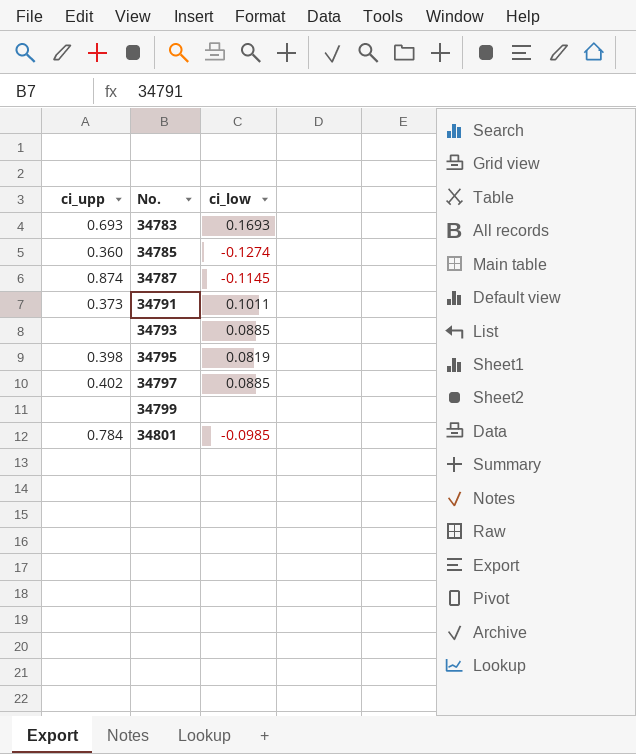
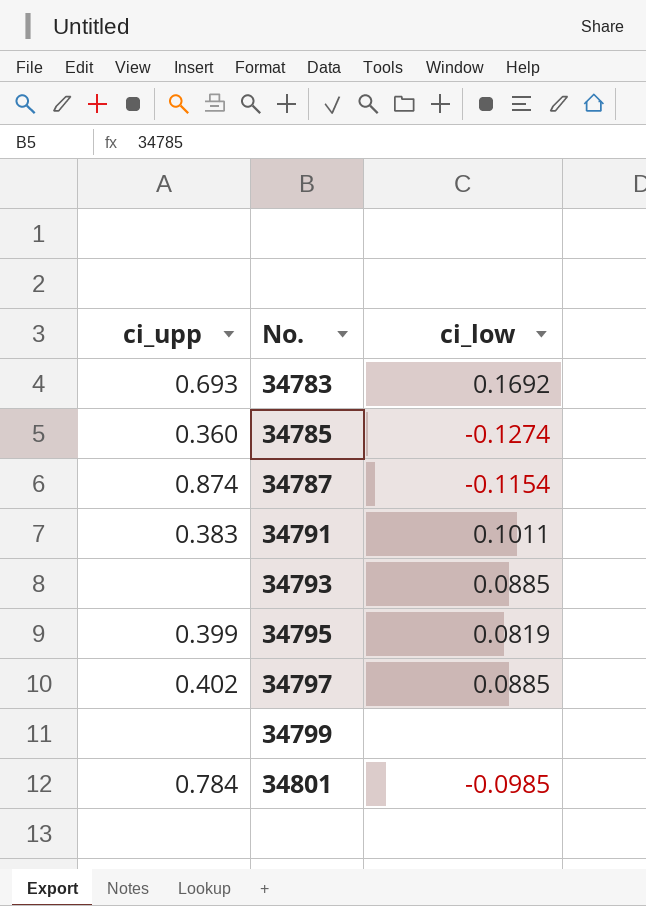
34783 | ci_low: 0.1693 -> 0.1692
34787 | ci_low: -0.1145 -> -0.1154
34791 | ci_upp: 0.373 -> 0.383
34795 | ci_upp: 0.398 -> 0.399

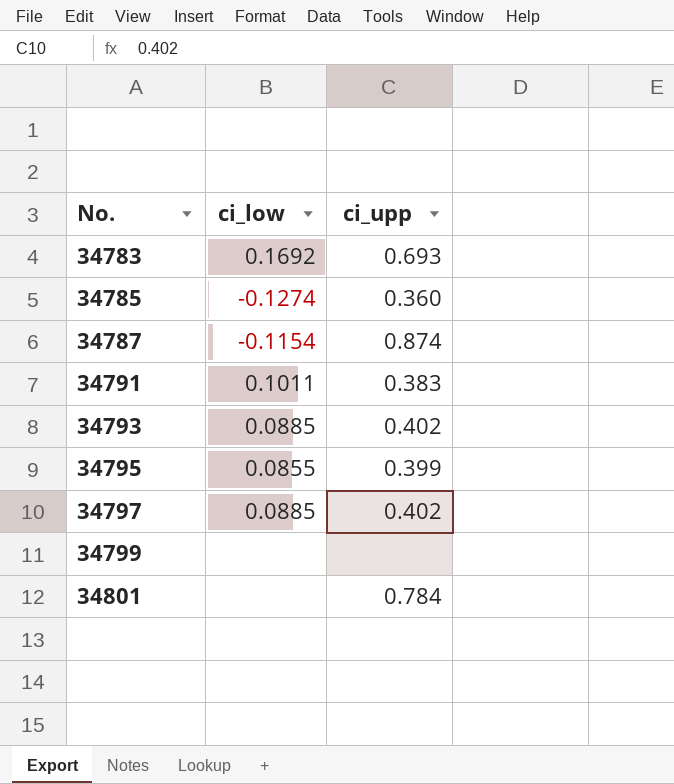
column ci_upp | position: 1 -> 3
34793 | ci_upp: none -> 0.402
34795 | ci_low: 0.0819 -> 0.0855
34801 | ci_low: -0.0985 -> none

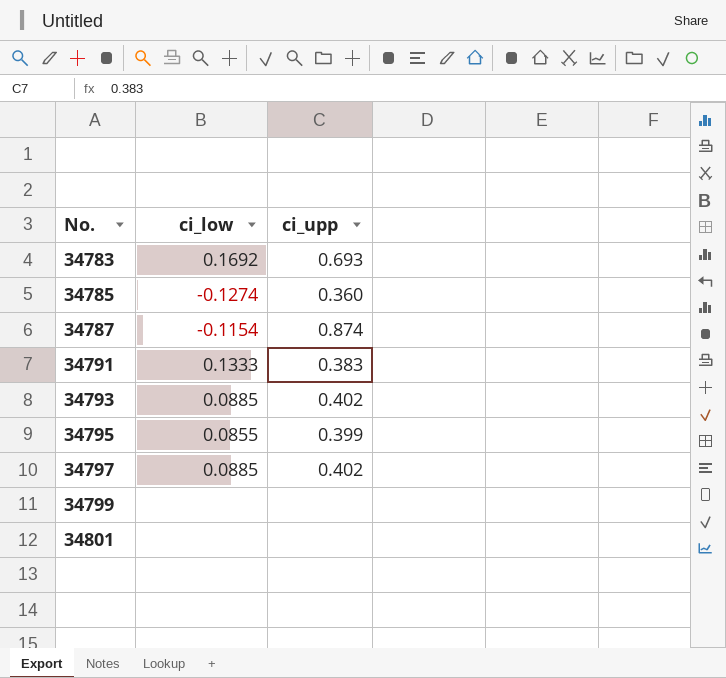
34791 | ci_low: 0.1011 -> 0.1333
34801 | ci_upp: 0.784 -> none

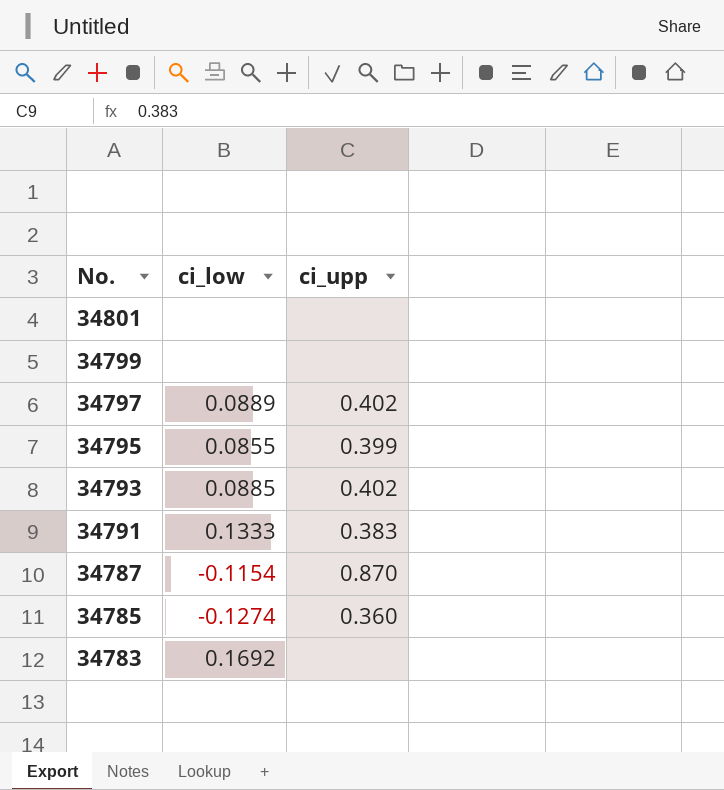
row order: No. ascending -> No. descending
34797 | ci_low: 0.0885 -> 0.0889
34787 | ci_upp: 0.874 -> 0.870
34783 | ci_upp: 0.693 -> none

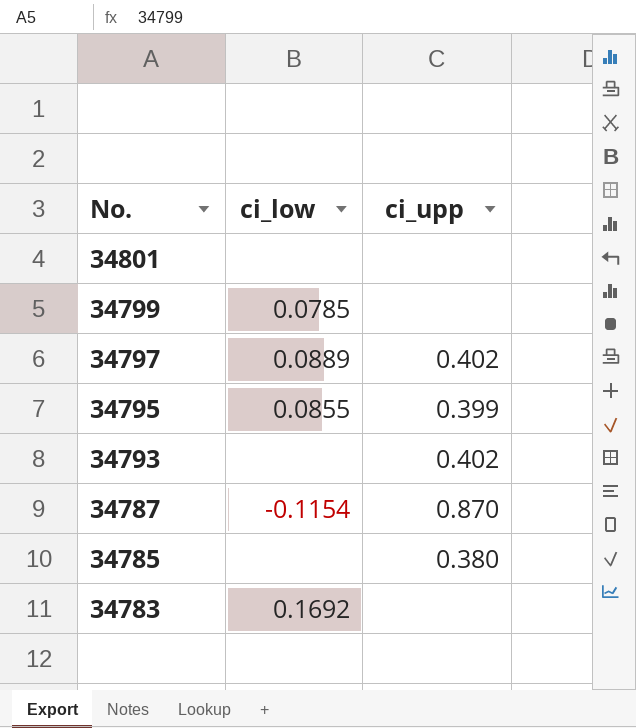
row 34791: 0.1333 | 0.383 -> none
34799 | ci_low: none -> 0.0785
34793 | ci_low: 0.0885 -> none
34785 | ci_low: -0.1274 -> none
34785 | ci_upp: 0.360 -> 0.380

